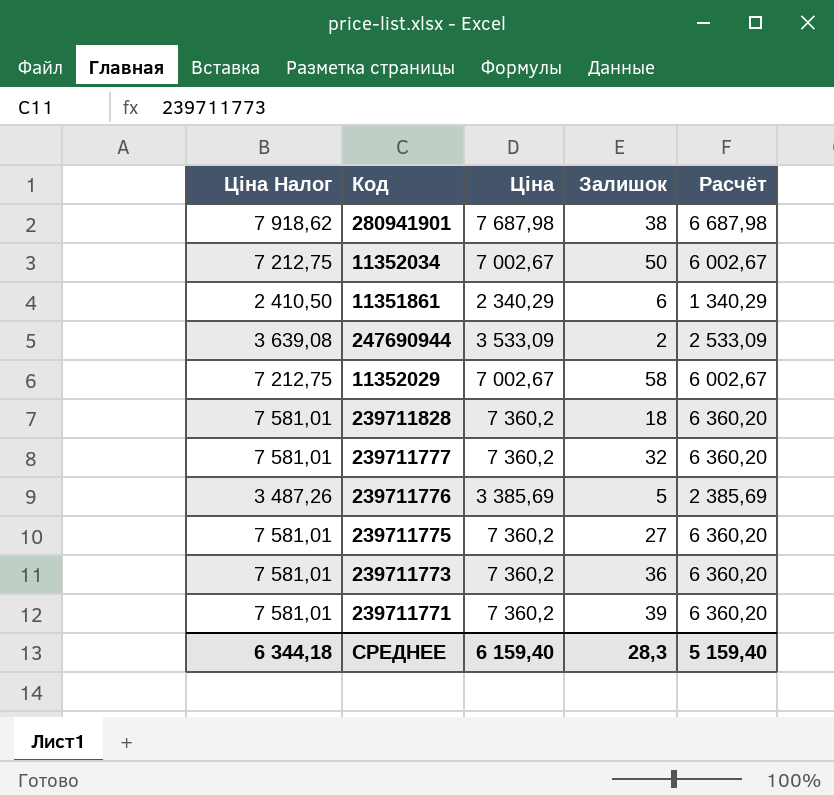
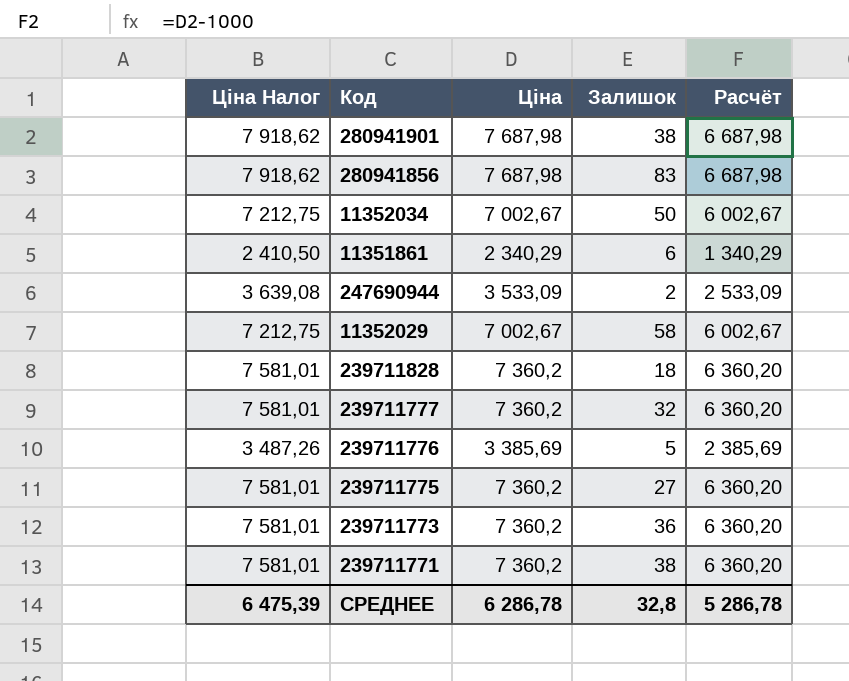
row 280941856: none -> 7 918,62 | 7 687,98 | 83 | 6 687,98
239711771 | Залишок: 39 -> 38
СРЕДНЕЕ | Ціна Налог: 6 344,18 -> 6 475,39
СРЕДНЕЕ | Ціна: 6 159,40 -> 6 286,78
СРЕДНЕЕ | Залишок: 28,3 -> 32,8
СРЕДНЕЕ | Расчёт: 5 159,40 -> 5 286,78

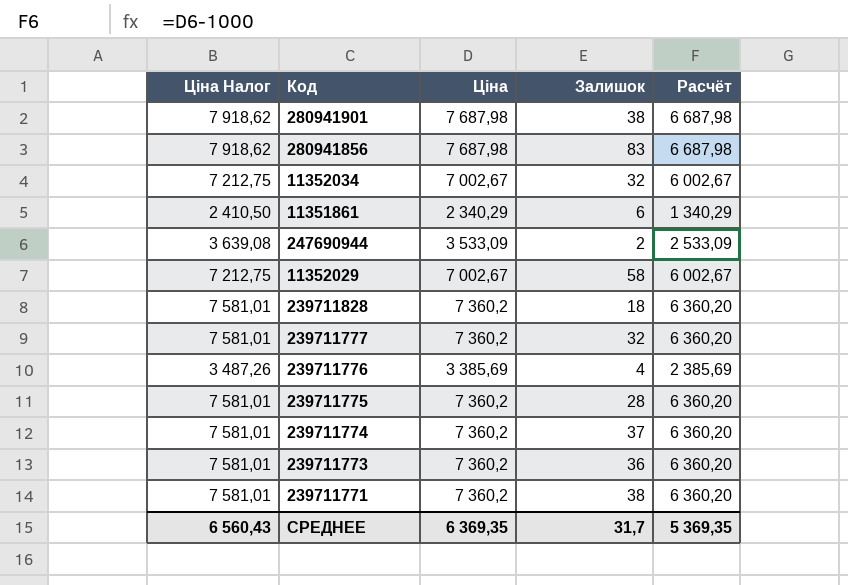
11352034 | Залишок: 50 -> 32
239711776 | Залишок: 5 -> 4
239711775 | Залишок: 27 -> 28
row 239711774: none -> 7 581,01 | 7 360,2 | 37 | 6 360,20
СРЕДНЕЕ | Ціна Налог: 6 475,39 -> 6 560,43
СРЕДНЕЕ | Ціна: 6 286,78 -> 6 369,35
СРЕДНЕЕ | Залишок: 32,8 -> 31,7
СРЕДНЕЕ | Расчёт: 5 286,78 -> 5 369,35

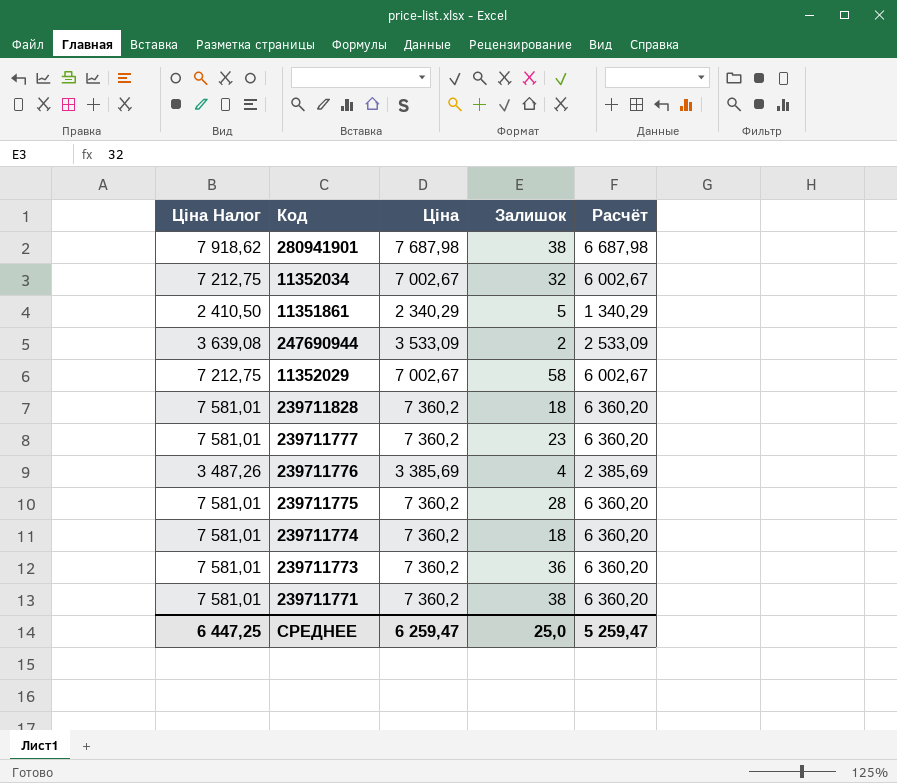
row 280941856: 7 918,62 | 7 687,98 | 83 | 6 687,98 -> none
11351861 | Залишок: 6 -> 5
239711777 | Залишок: 32 -> 23
239711774 | Залишок: 37 -> 18
СРЕДНЕЕ | Ціна Налог: 6 560,43 -> 6 447,25
СРЕДНЕЕ | Ціна: 6 369,35 -> 6 259,47
СРЕДНЕЕ | Залишок: 31,7 -> 25,0
СРЕДНЕЕ | Расчёт: 5 369,35 -> 5 259,47

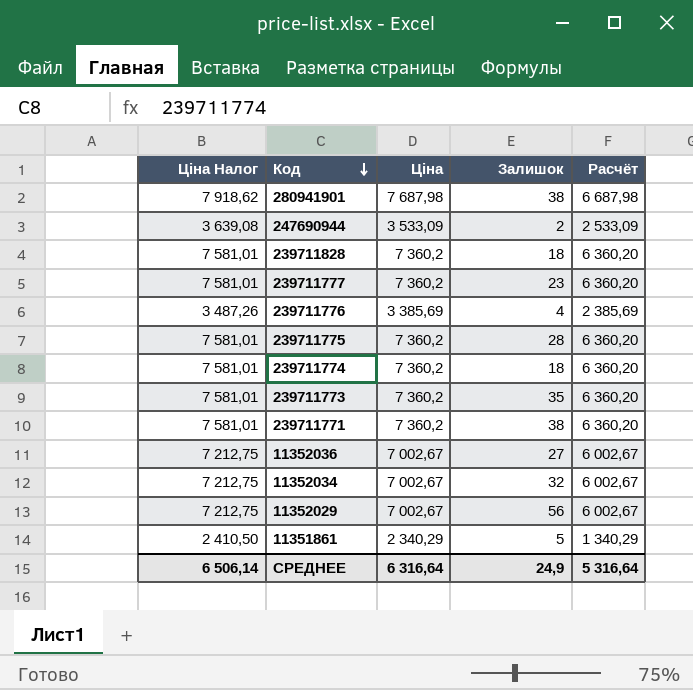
row order: none -> Код descending
239711773 | Залишок: 36 -> 35
row 11352036: none -> 7 212,75 | 7 002,67 | 27 | 6 002,67
11352029 | Залишок: 58 -> 56
СРЕДНЕЕ | Ціна Налог: 6 447,25 -> 6 506,14
СРЕДНЕЕ | Ціна: 6 259,47 -> 6 316,64
СРЕДНЕЕ | Залишок: 25,0 -> 24,9
СРЕДНЕЕ | Расчёт: 5 259,47 -> 5 316,64

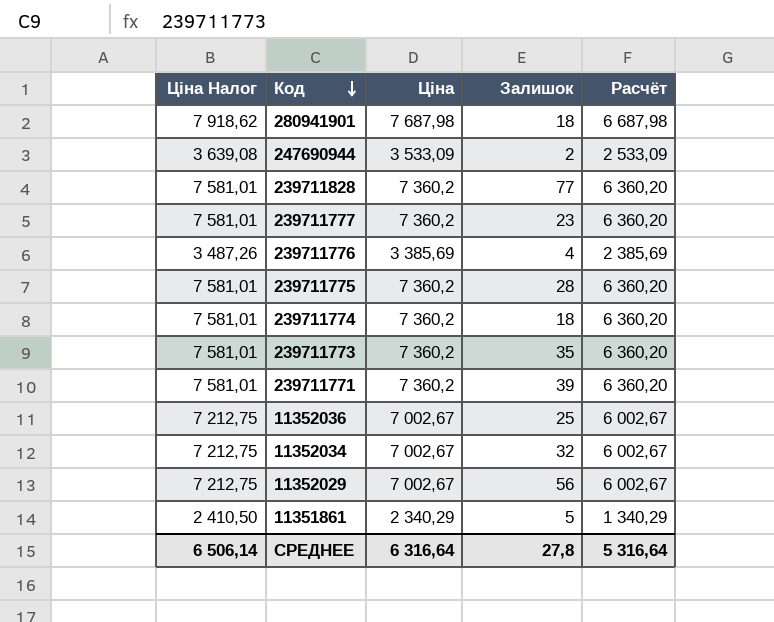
280941901 | Залишок: 38 -> 18
239711828 | Залишок: 18 -> 77
239711771 | Залишок: 38 -> 39
11352036 | Залишок: 27 -> 25
СРЕДНЕЕ | Залишок: 24,9 -> 27,8

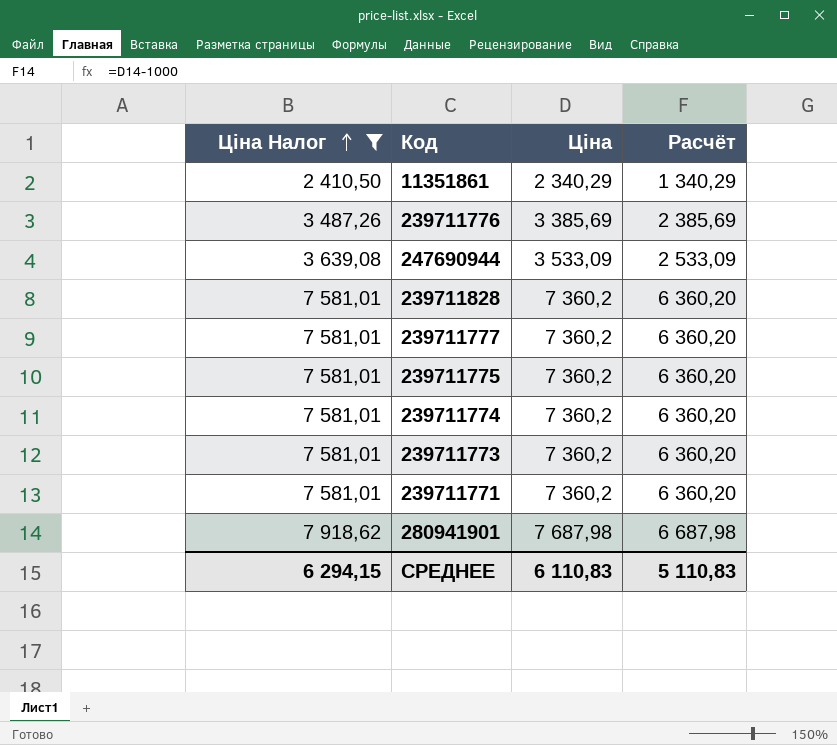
filter: none -> Ціна Налог != 7 212,75
row order: Код descending -> Ціна Налог ascending
column Залишок | position: 4 -> none
СРЕДНЕЕ | Ціна Налог: 6 506,14 -> 6 294,15
СРЕДНЕЕ | Ціна: 6 316,64 -> 6 110,83
СРЕДНЕЕ | Расчёт: 5 316,64 -> 5 110,83

